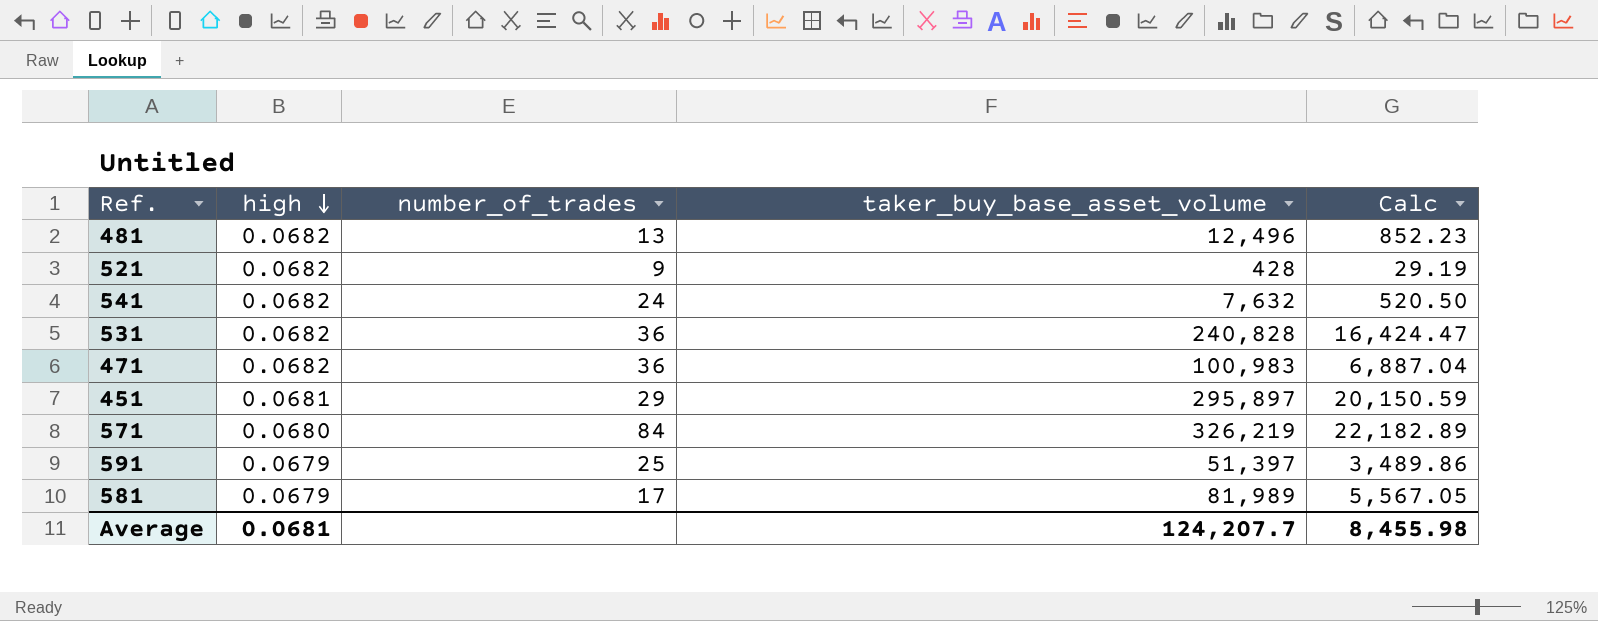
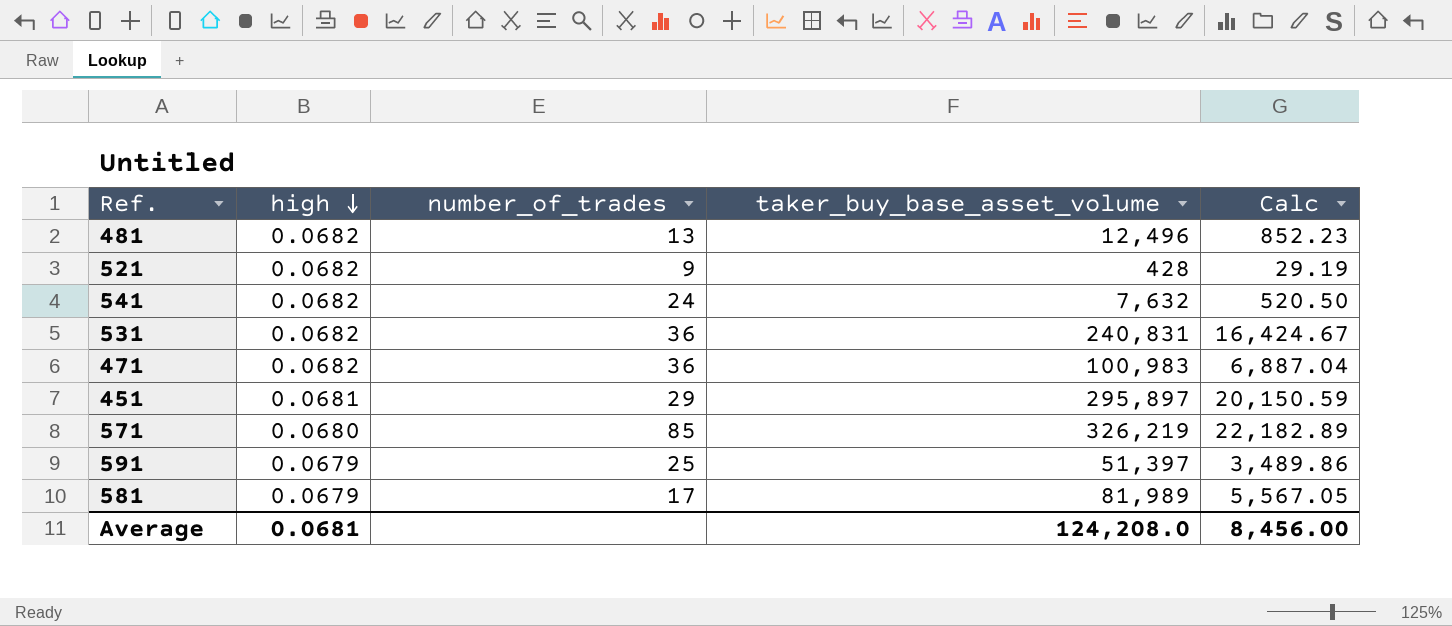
531 | taker_buy_base_asset_volume: 240,828 -> 240,831
531 | Calc: 16,424.47 -> 16,424.67
571 | number_of_trades: 84 -> 85
Average | taker_buy_base_asset_volume: 124,207.7 -> 124,208.0
Average | Calc: 8,455.98 -> 8,456.00

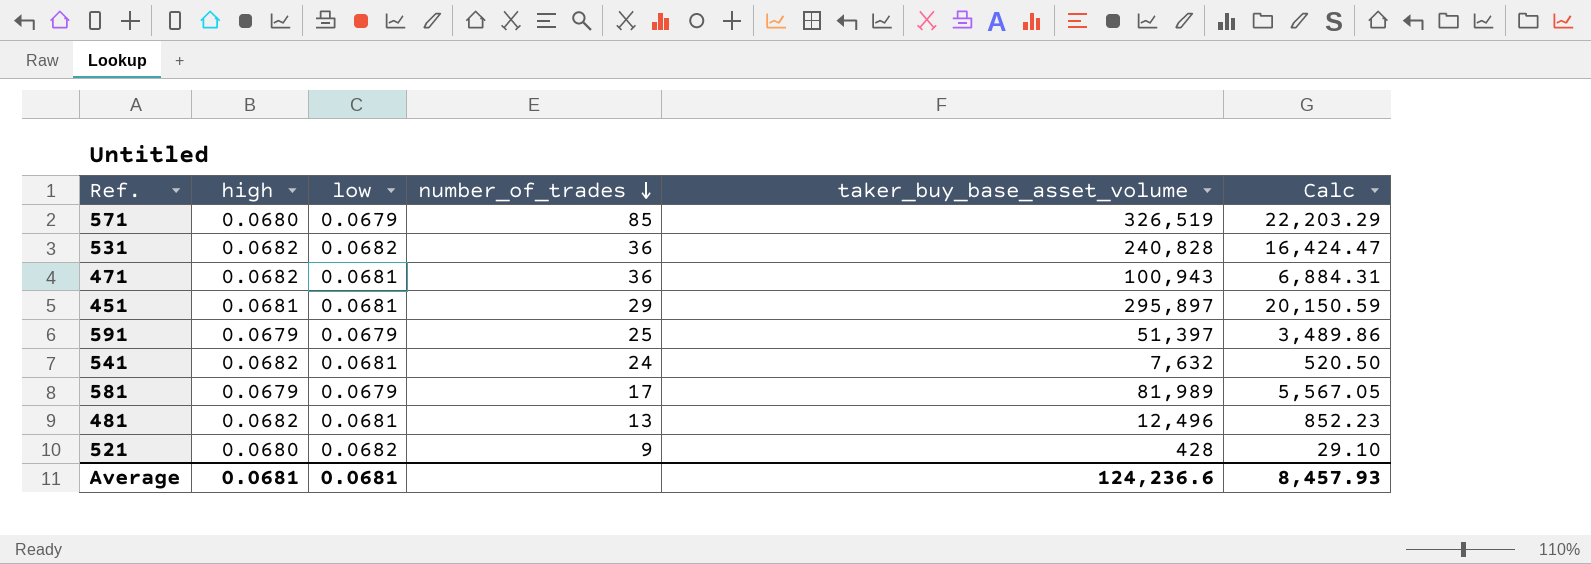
row order: high descending -> number_of_trades descending
column low | position: none -> 3
571 | taker_buy_base_asset_volume: 326,219 -> 326,519
571 | Calc: 22,182.89 -> 22,203.29
531 | taker_buy_base_asset_volume: 240,831 -> 240,828
531 | Calc: 16,424.67 -> 16,424.47
471 | taker_buy_base_asset_volume: 100,983 -> 100,943
471 | Calc: 6,887.04 -> 6,884.31
521 | high: 0.0682 -> 0.0680
521 | Calc: 29.19 -> 29.10
Average | taker_buy_base_asset_volume: 124,208.0 -> 124,236.6
Average | Calc: 8,456.00 -> 8,457.93

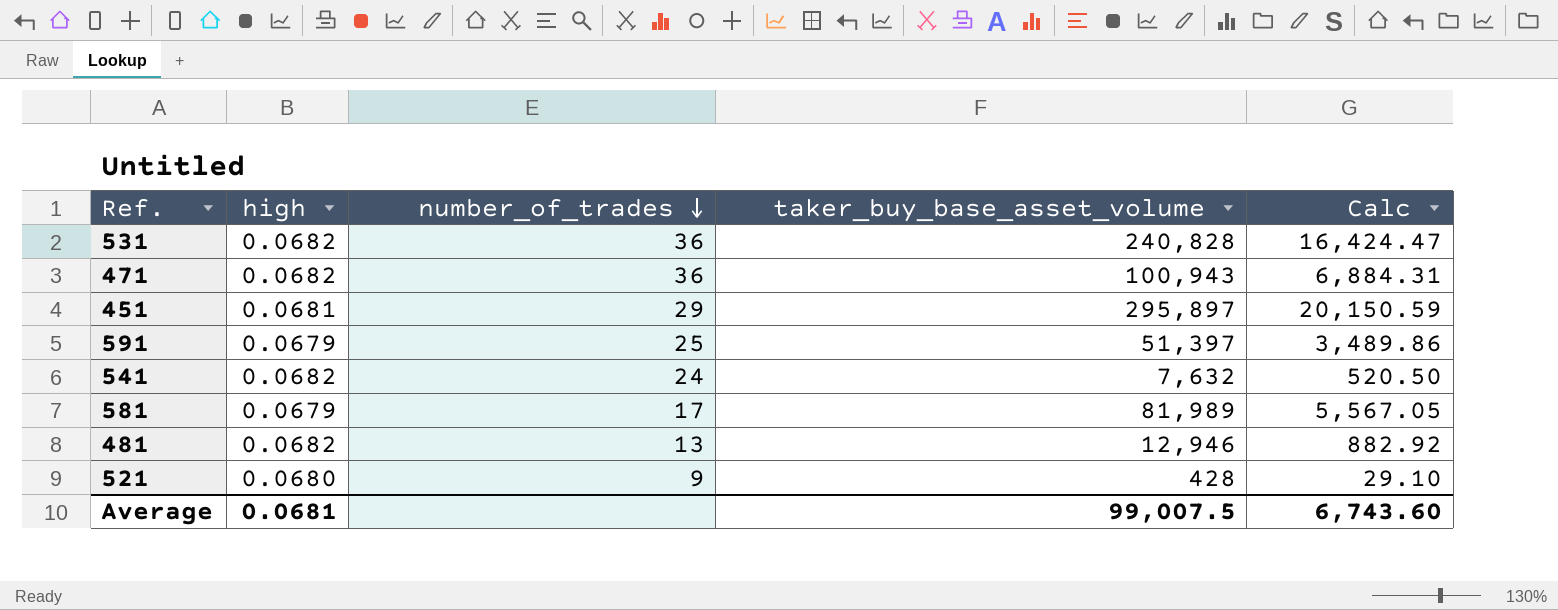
column low | position: 3 -> none
row 571: 0.0680 | 0.0679 | 85 | 326,519 | 22,203.29 -> none
481 | taker_buy_base_asset_volume: 12,496 -> 12,946
481 | Calc: 852.23 -> 882.92
Average | taker_buy_base_asset_volume: 124,236.6 -> 99,007.5
Average | Calc: 8,457.93 -> 6,743.60

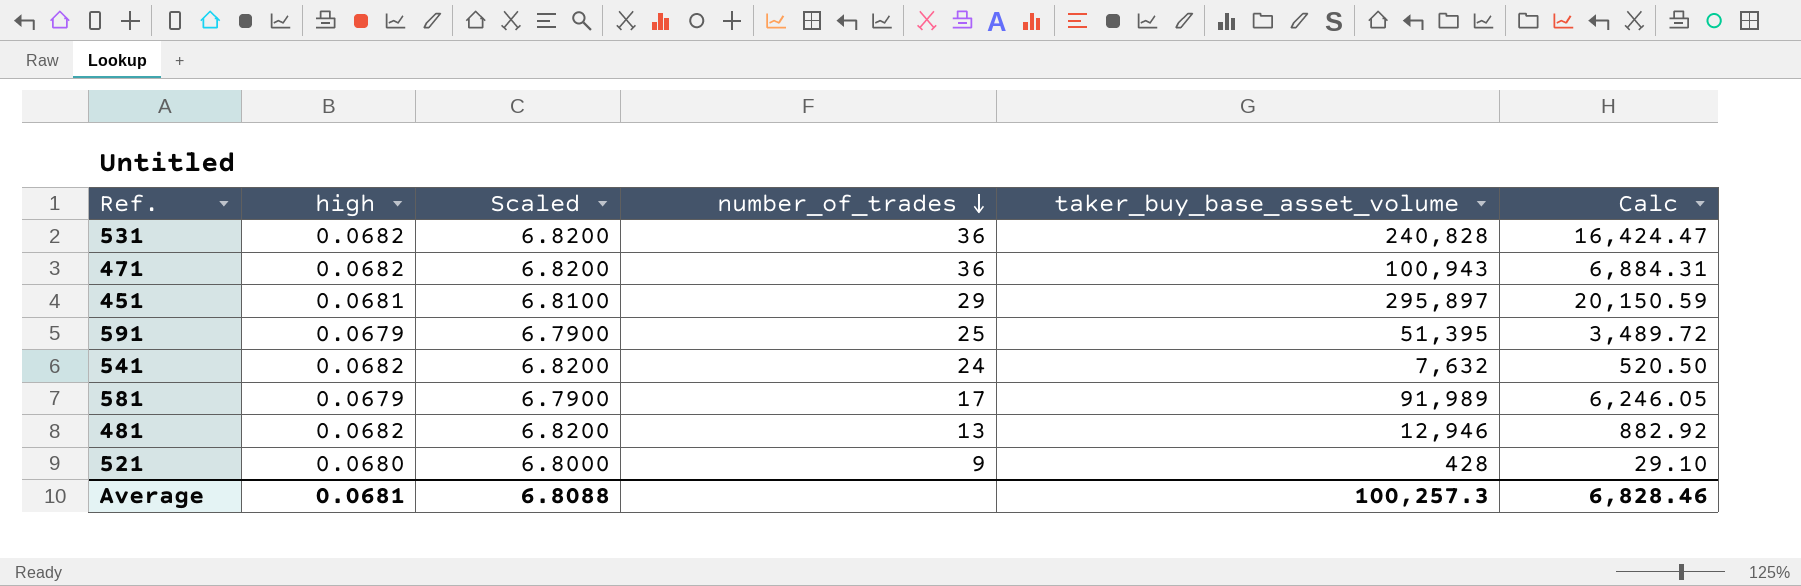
column Scaled | formula: none -> [high] * 100
591 | taker_buy_base_asset_volume: 51,397 -> 51,395
591 | Calc: 3,489.86 -> 3,489.72
581 | taker_buy_base_asset_volume: 81,989 -> 91,989
581 | Calc: 5,567.05 -> 6,246.05
Average | taker_buy_base_asset_volume: 99,007.5 -> 100,257.3
Average | Calc: 6,743.60 -> 6,828.46

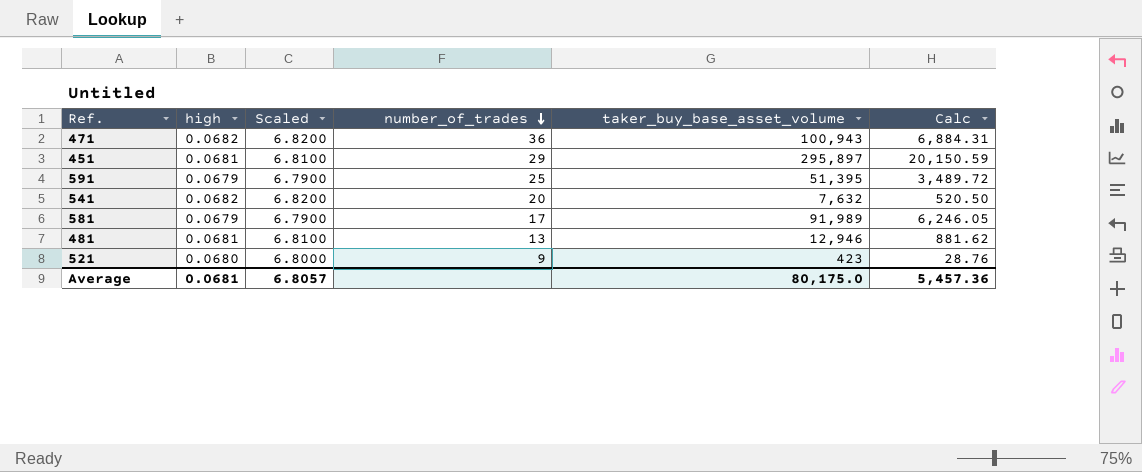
row 531: 0.0682 | 6.8200 | 36 | 240,828 | 16,424.47 -> none
541 | number_of_trades: 24 -> 20
481 | high: 0.0682 -> 0.0681
481 | Scaled: 6.8200 -> 6.8100
481 | Calc: 882.92 -> 881.62
521 | taker_buy_base_asset_volume: 428 -> 423
521 | Calc: 29.10 -> 28.76
Average | Scaled: 6.8088 -> 6.8057
Average | taker_buy_base_asset_volume: 100,257.3 -> 80,175.0
Average | Calc: 6,828.46 -> 5,457.36

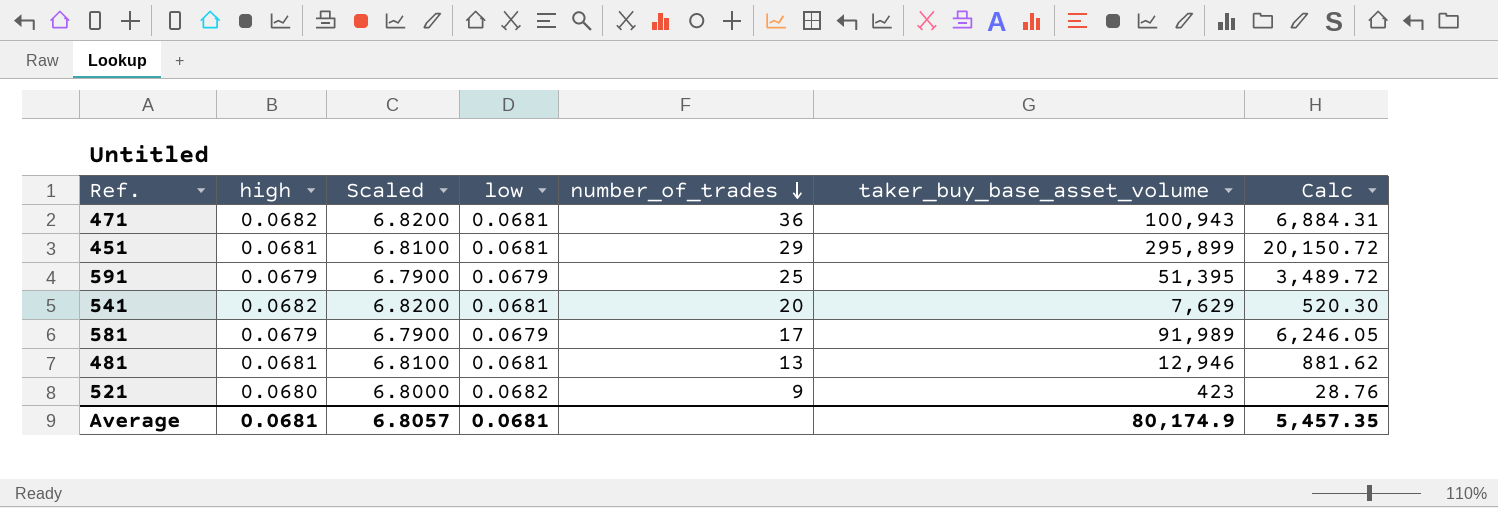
column low | position: none -> 4
451 | taker_buy_base_asset_volume: 295,897 -> 295,899
451 | Calc: 20,150.59 -> 20,150.72
541 | taker_buy_base_asset_volume: 7,632 -> 7,629
541 | Calc: 520.50 -> 520.30
Average | taker_buy_base_asset_volume: 80,175.0 -> 80,174.9
Average | Calc: 5,457.36 -> 5,457.35

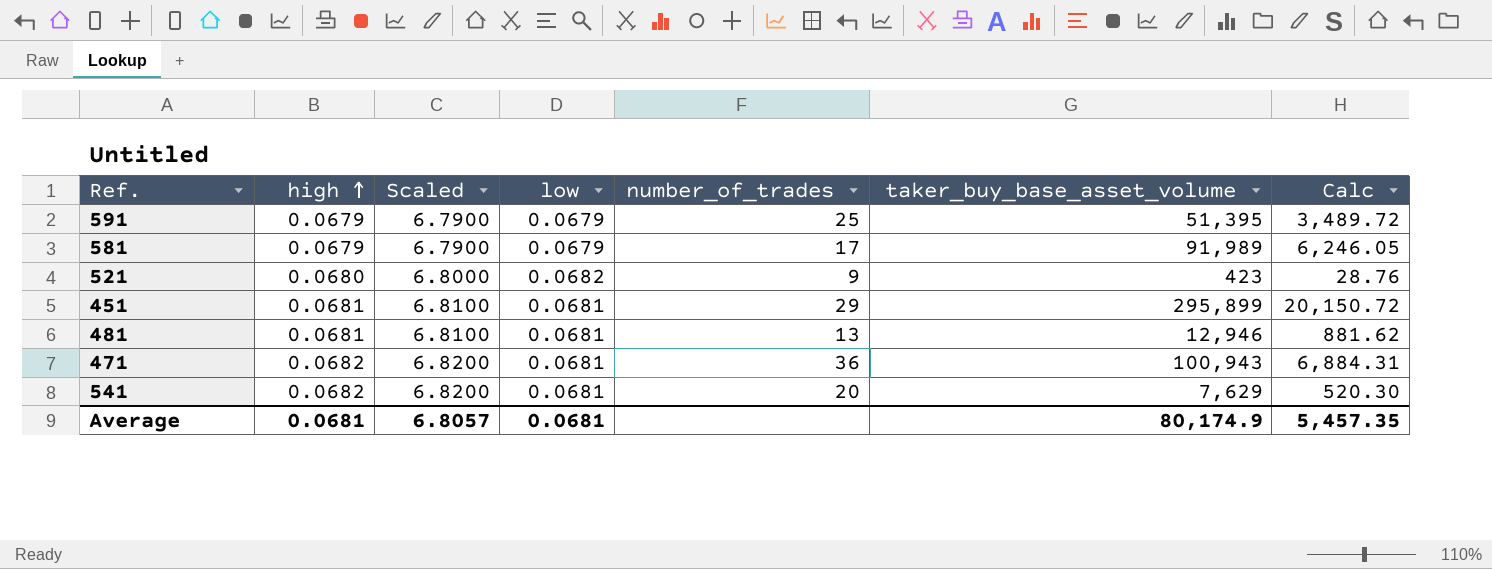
row order: number_of_trades descending -> high ascending

